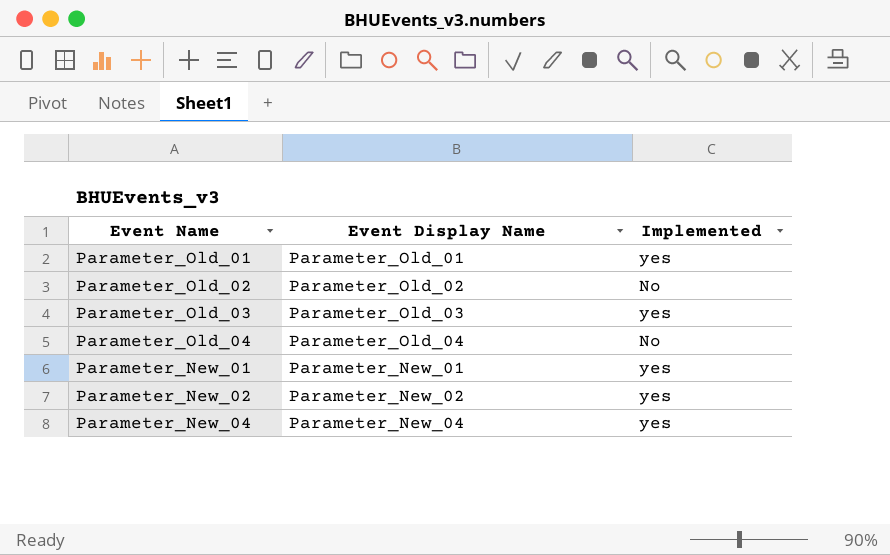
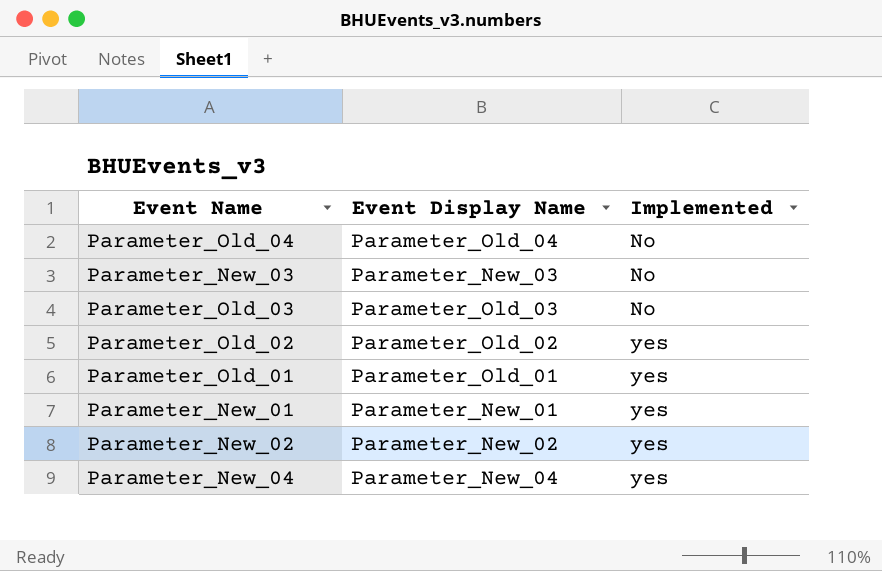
row order: none -> Implemented ascending
row Parameter_New_03: none -> Parameter_New_03 | No
Parameter_Old_03 | Implemented: yes -> No
Parameter_Old_02 | Implemented: No -> yes

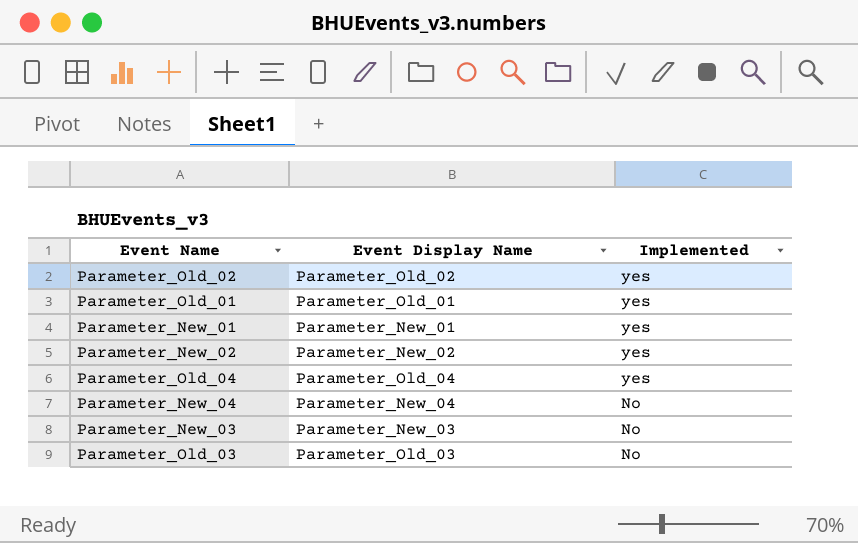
row order: Implemented ascending -> Implemented descending
Parameter_Old_04 | Implemented: No -> yes
Parameter_New_04 | Implemented: yes -> No

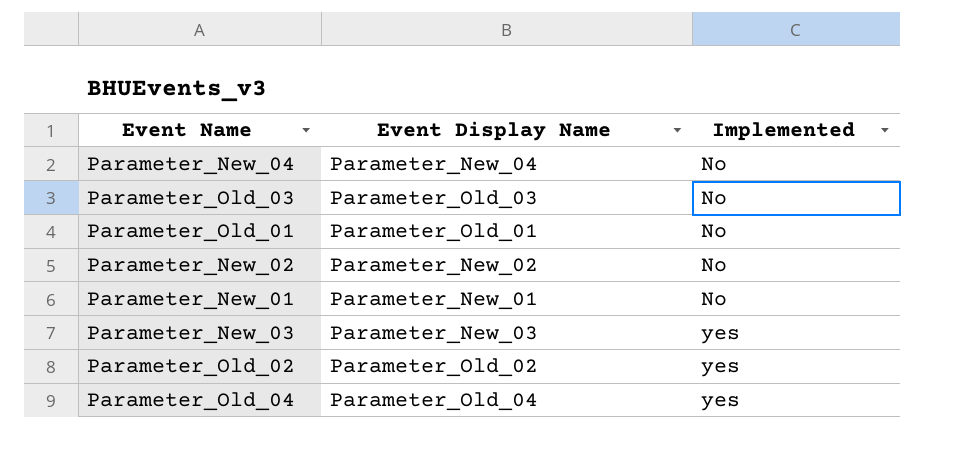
row order: Implemented descending -> Implemented ascending
Parameter_Old_01 | Implemented: yes -> No
Parameter_New_02 | Implemented: yes -> No
Parameter_New_01 | Implemented: yes -> No
Parameter_New_03 | Implemented: No -> yes

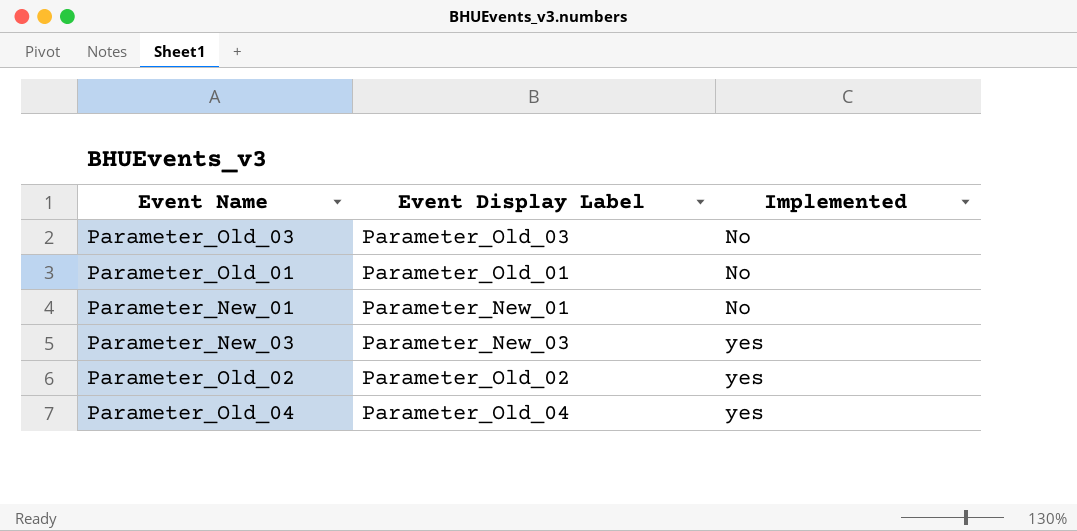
column name: Event Display Name -> Event Display Label
row Parameter_New_04: Parameter_New_04 | No -> none
row Parameter_New_02: Parameter_New_02 | No -> none

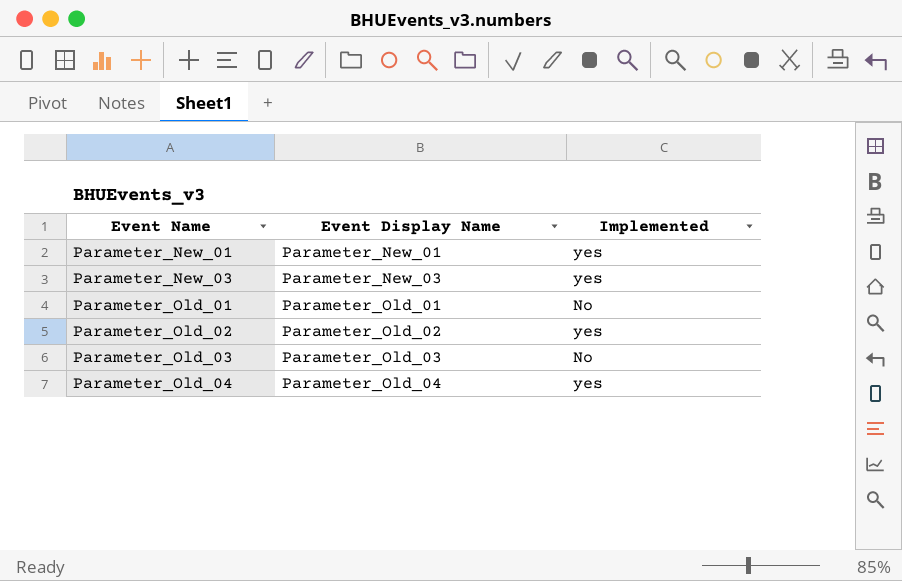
row order: Implemented ascending -> Event Name ascending
column name: Event Display Label -> Event Display Name
Parameter_New_01 | Implemented: No -> yes

